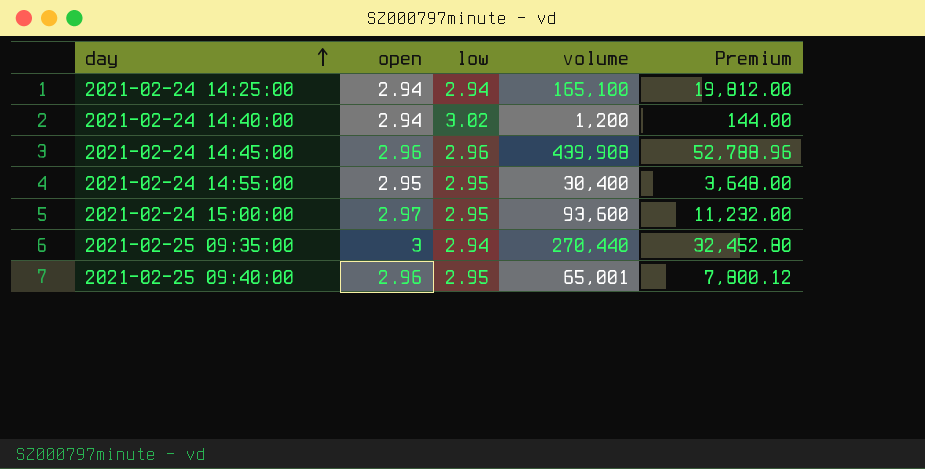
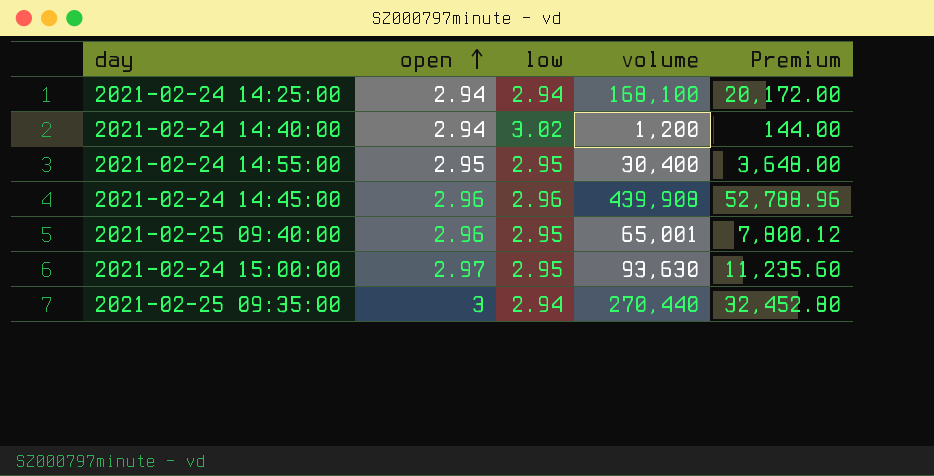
row order: day ascending -> open ascending
2021-02-24 14:25:00 | volume: 165,100 -> 168,100
2021-02-24 14:25:00 | Premium: 19,812.00 -> 20,172.00
2021-02-24 15:00:00 | volume: 93,600 -> 93,630
2021-02-24 15:00:00 | Premium: 11,232.00 -> 11,235.60

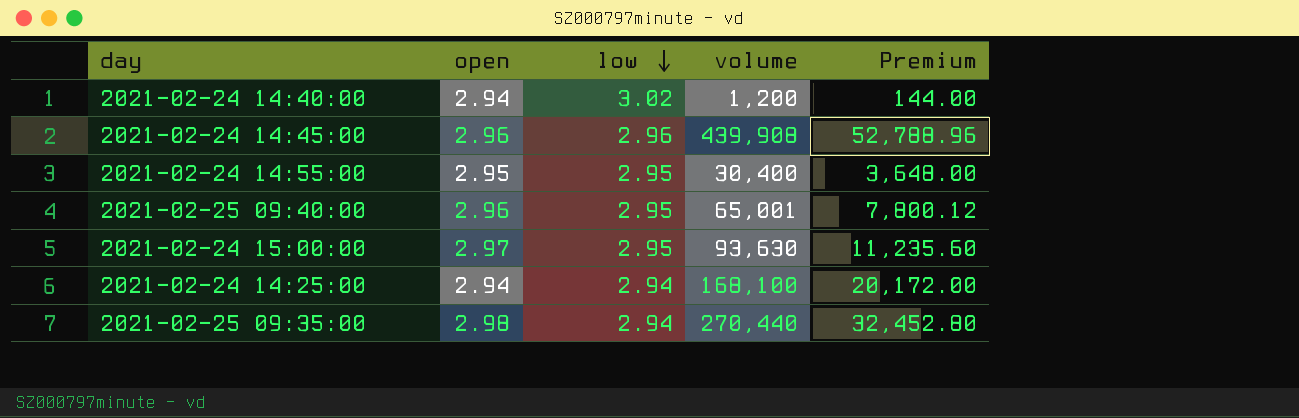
row order: open ascending -> low descending
2021-02-25 09:35:00 | open: 3 -> 2.98

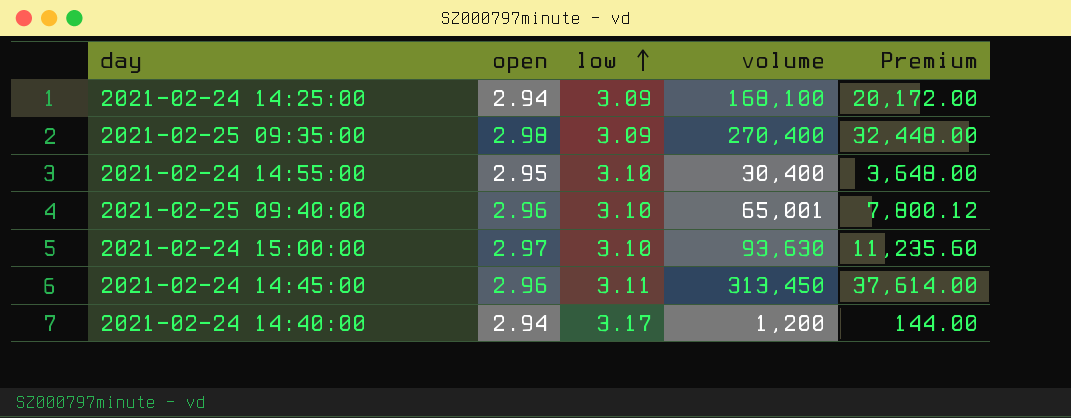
row order: low descending -> low ascending
2021-02-24 14:25:00 | low: 2.94 -> 3.09
2021-02-25 09:35:00 | low: 2.94 -> 3.09
2021-02-25 09:35:00 | volume: 270,440 -> 270,400
2021-02-25 09:35:00 | Premium: 32,452.80 -> 32,448.00
2021-02-24 14:55:00 | low: 2.95 -> 3.10
2021-02-25 09:40:00 | low: 2.95 -> 3.10
2021-02-24 15:00:00 | low: 2.95 -> 3.10
2021-02-24 14:45:00 | low: 2.96 -> 3.11
2021-02-24 14:45:00 | volume: 439,908 -> 313,450
2021-02-24 14:45:00 | Premium: 52,788.96 -> 37,614.00
2021-02-24 14:40:00 | low: 3.02 -> 3.17

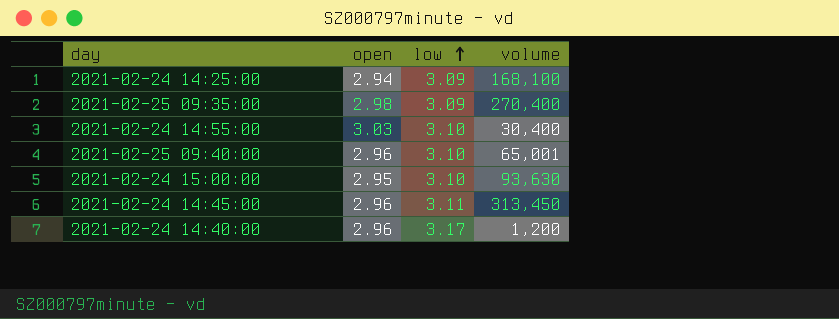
column Premium | formula: [volume] * 0.12 -> none
2021-02-24 14:55:00 | open: 2.95 -> 3.03
2021-02-24 15:00:00 | open: 2.97 -> 2.95
2021-02-24 14:40:00 | open: 2.94 -> 2.96

